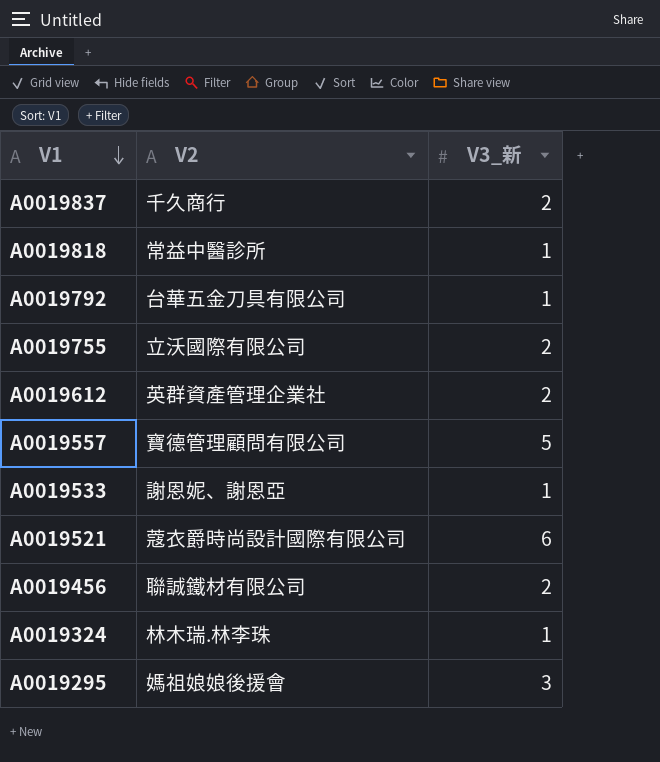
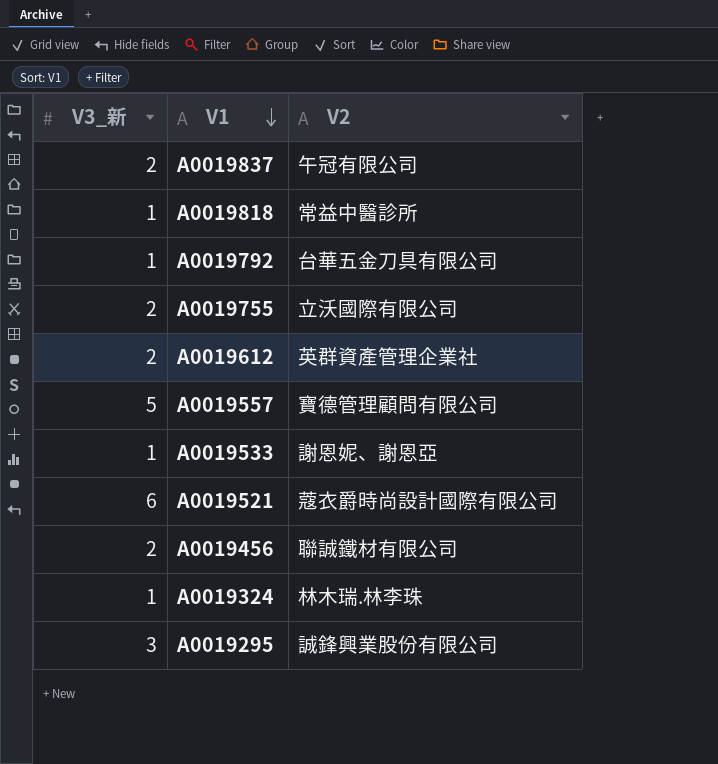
column V3_新 | position: 3 -> 1
A0019837 | V2: 千久商行 -> 午冠有限公司
A0019295 | V2: 媽祖娘娘後援會 -> 誠鋒興業股份有限公司

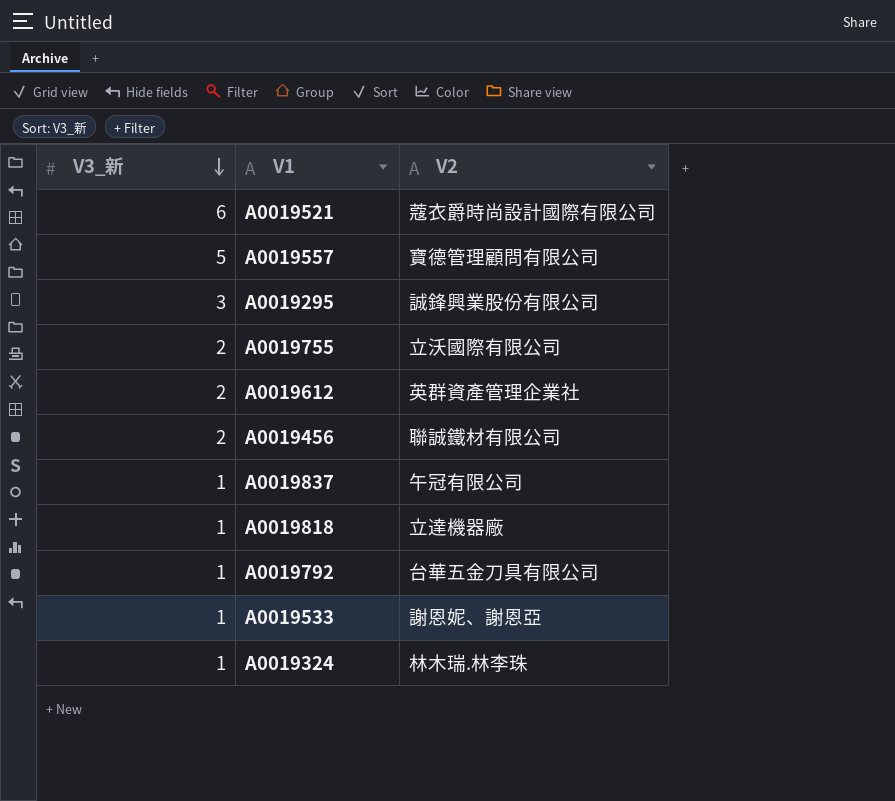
row order: V1 descending -> V3_新 descending
A0019837 | V3_新: 2 -> 1
A0019818 | V2: 常益中醫診所 -> 立達機器廠

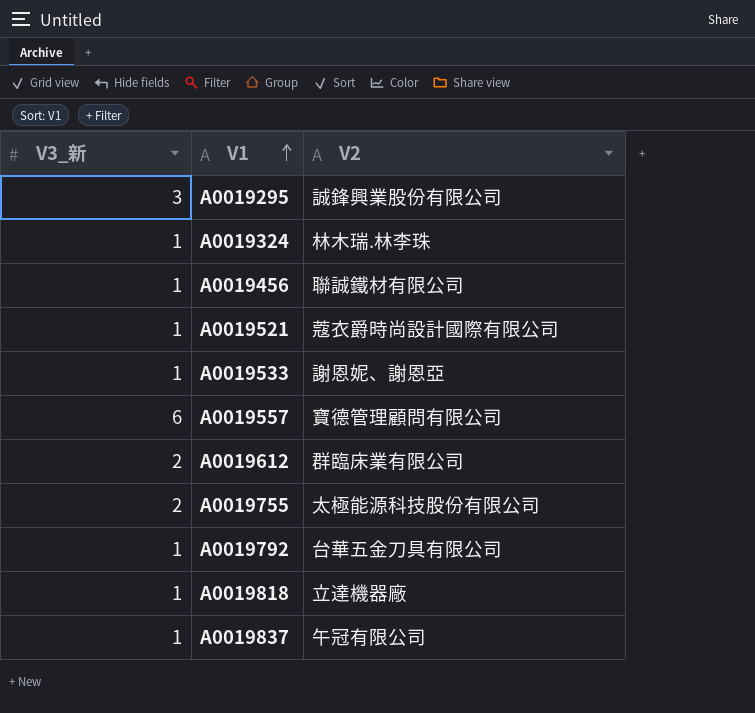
row order: V3_新 descending -> V1 ascending
A0019456 | V3_新: 2 -> 1
A0019521 | V3_新: 6 -> 1
A0019557 | V3_新: 5 -> 6
A0019612 | V2: 英群資產管理企業社 -> 群臨床業有限公司
A0019755 | V2: 立沃國際有限公司 -> 太極能源科技股份有限公司

